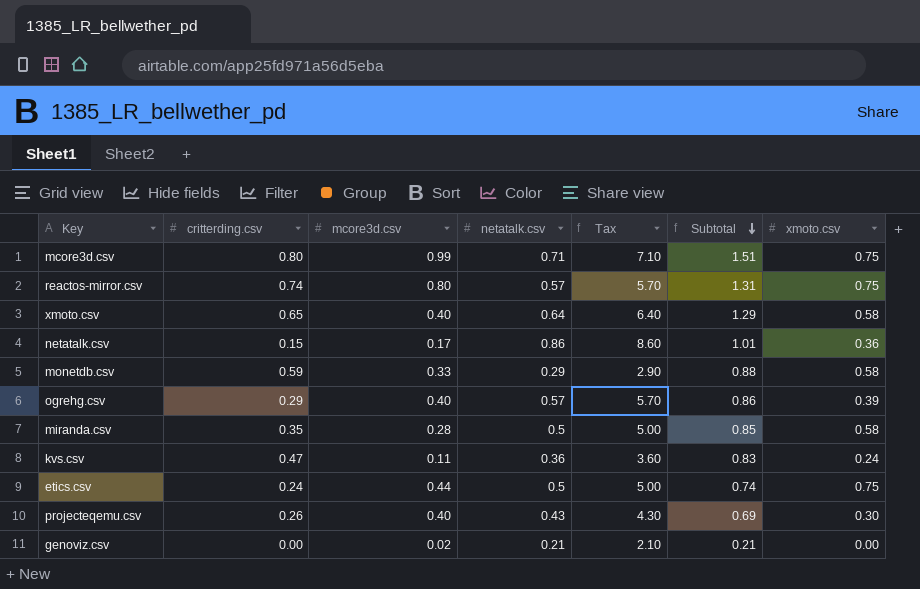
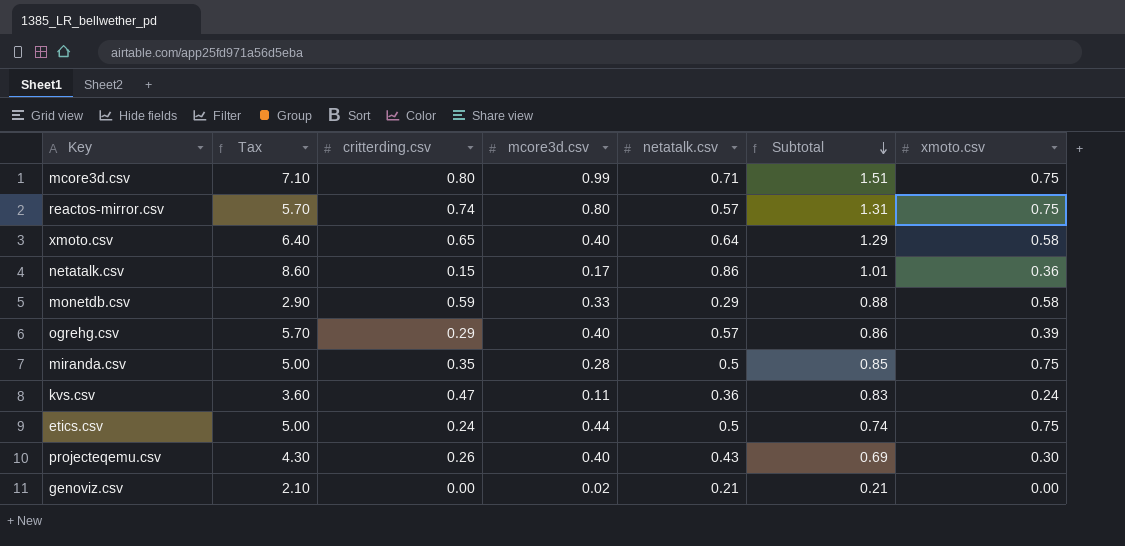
column Tax | position: 5 -> 2
miranda.csv | xmoto.csv: 0.58 -> 0.75

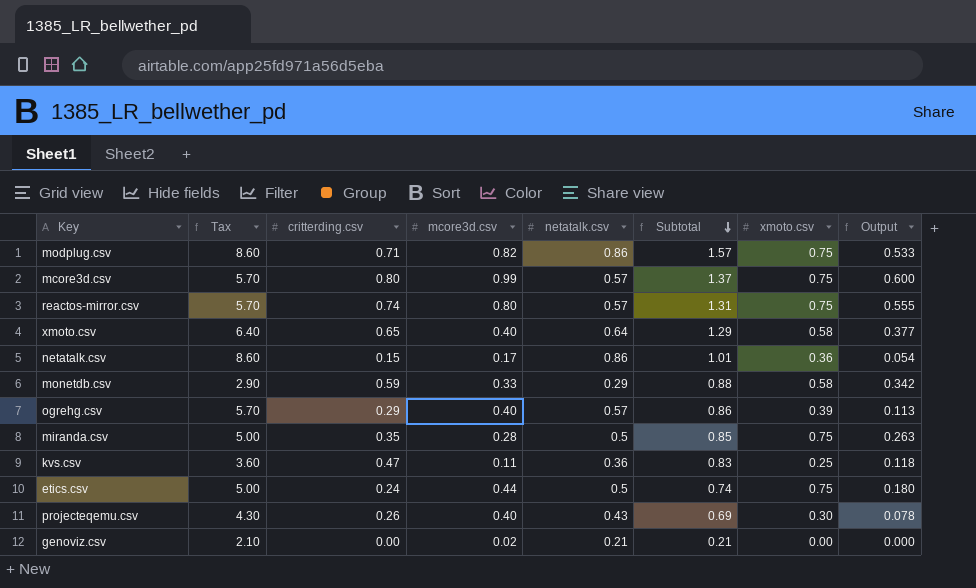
column Output | formula: none -> [critterding.csv] * [xmoto.csv]
row modplug.csv: none -> 8.60 | 0.71 | 0.82 | 0.86 | 1.57 | 0.75 | 0.533
mcore3d.csv | Tax: 7.10 -> 5.70
mcore3d.csv | netatalk.csv: 0.71 -> 0.57
mcore3d.csv | Subtotal: 1.51 -> 1.37
kvs.csv | xmoto.csv: 0.24 -> 0.25

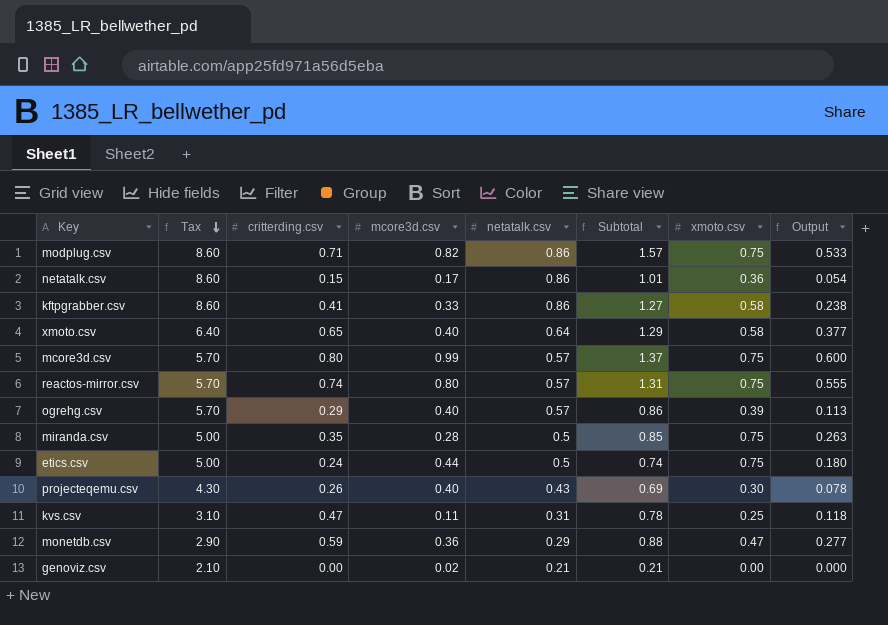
row order: Subtotal descending -> Tax descending
row kftpgrabber.csv: none -> 8.60 | 0.41 | 0.33 | 0.86 | 1.27 | 0.58 | 0.238
kvs.csv | Tax: 3.60 -> 3.10
kvs.csv | netatalk.csv: 0.36 -> 0.31
kvs.csv | Subtotal: 0.83 -> 0.78
monetdb.csv | mcore3d.csv: 0.33 -> 0.36
monetdb.csv | xmoto.csv: 0.58 -> 0.47
monetdb.csv | Output: 0.342 -> 0.277

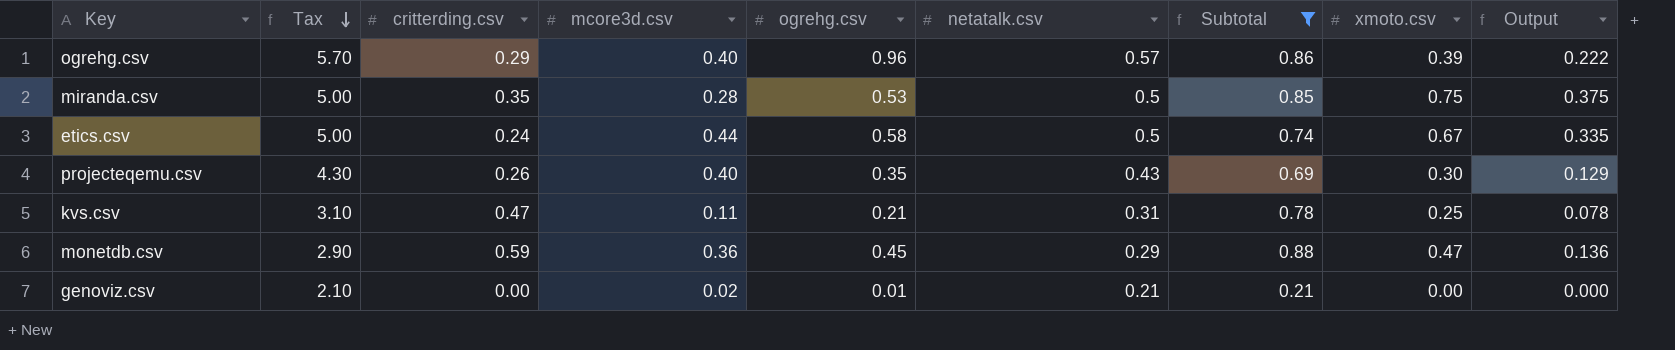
filter: none -> Subtotal <= 0.88
column ogrehg.csv | position: none -> 5
column Output | formula: [critterding.csv] * [xmoto.csv] -> [netatalk.csv] * [xmoto.csv]
etics.csv | xmoto.csv: 0.75 -> 0.67

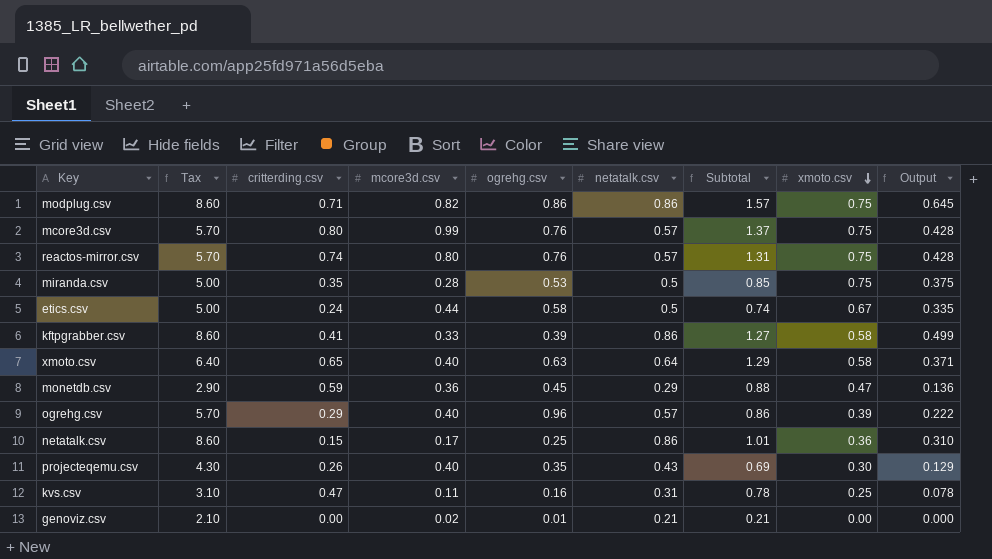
filter: Subtotal <= 0.88 -> none
row order: Tax descending -> xmoto.csv descending
kvs.csv | ogrehg.csv: 0.21 -> 0.16

